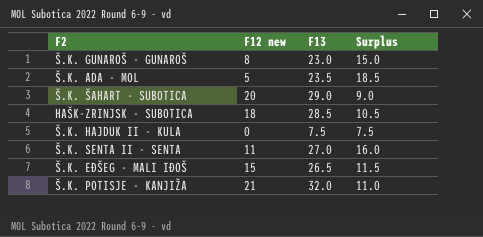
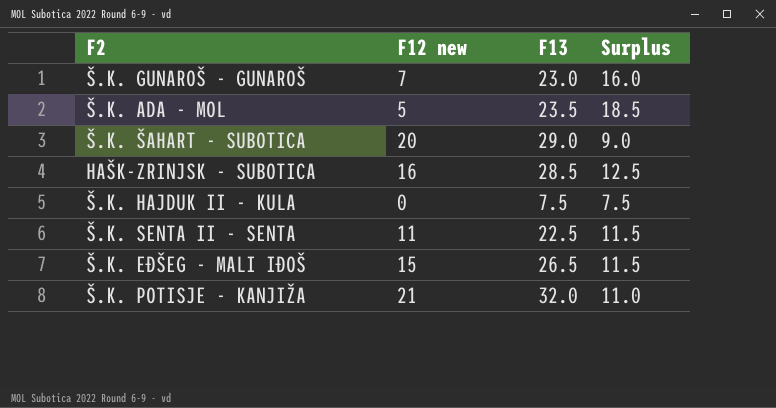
Š.K. GUNAROŠ - GUNAROŠ | F12 new: 8 -> 7
Š.K. GUNAROŠ - GUNAROŠ | Surplus: 15.0 -> 16.0
HAŠK-ZRINJSK - SUBOTICA | F12 new: 18 -> 16
HAŠK-ZRINJSK - SUBOTICA | Surplus: 10.5 -> 12.5
Š.K. SENTA II - SENTA | F13: 27.0 -> 22.5
Š.K. SENTA II - SENTA | Surplus: 16.0 -> 11.5

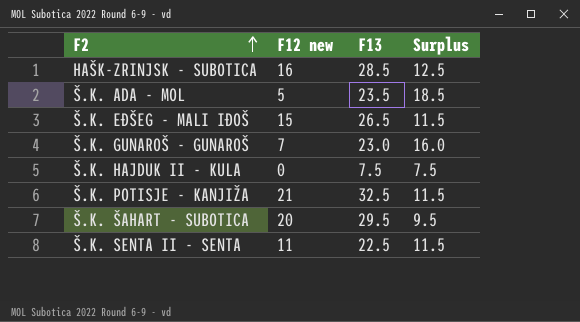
row order: none -> F2 ascending
Š.K. POTISJE - KANJIŽA | F13: 32.0 -> 32.5
Š.K. POTISJE - KANJIŽA | Surplus: 11.0 -> 11.5
Š.K. ŠAHART - SUBOTICA | F13: 29.0 -> 29.5
Š.K. ŠAHART - SUBOTICA | Surplus: 9.0 -> 9.5

